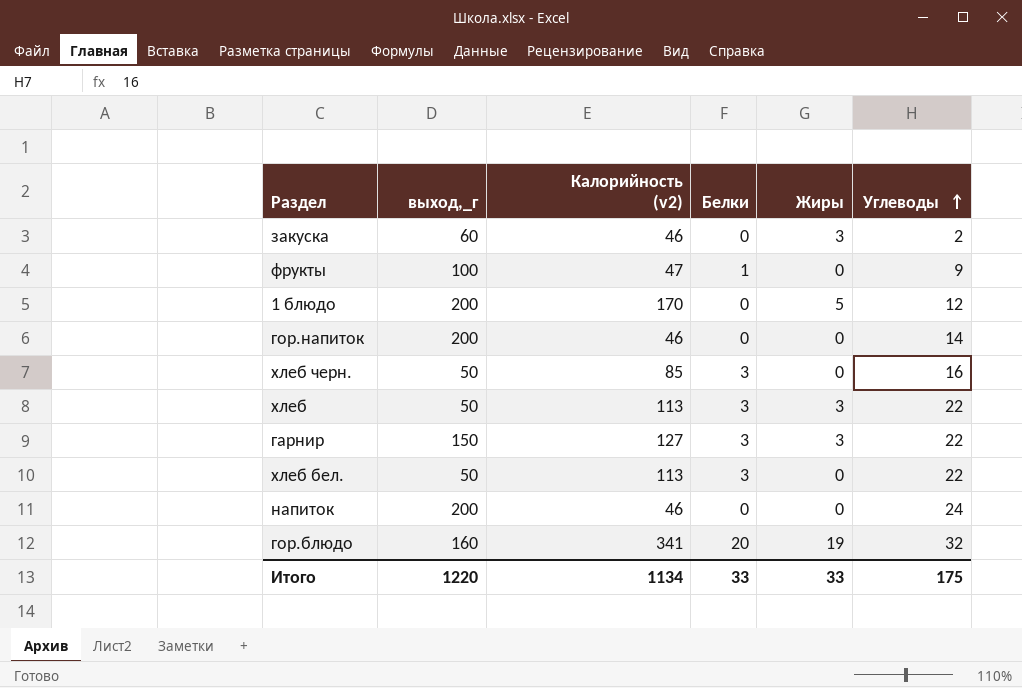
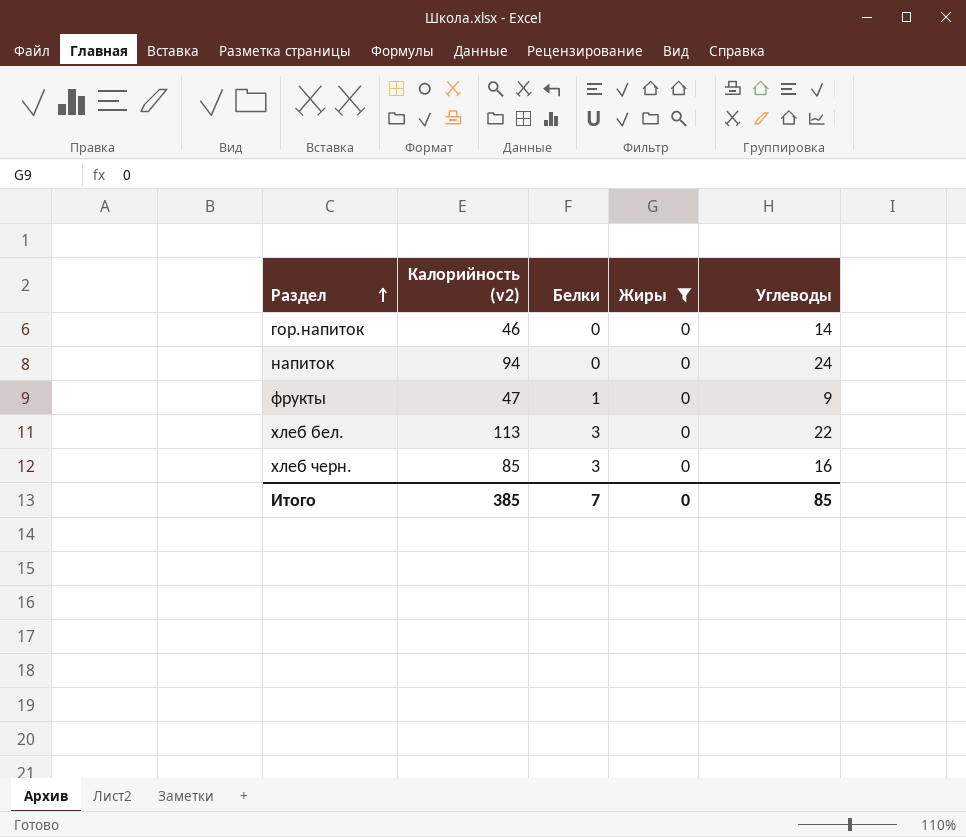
filter: none -> Жиры = 0
row order: Углеводы ascending -> Раздел ascending
column выход,_г | position: 2 -> none
напиток | Калорийность (v2): 46 -> 94
Итого | Калорийность (v2): 1134 -> 385
Итого | Белки: 33 -> 7
Итого | Жиры: 33 -> 0
Итого | Углеводы: 175 -> 85

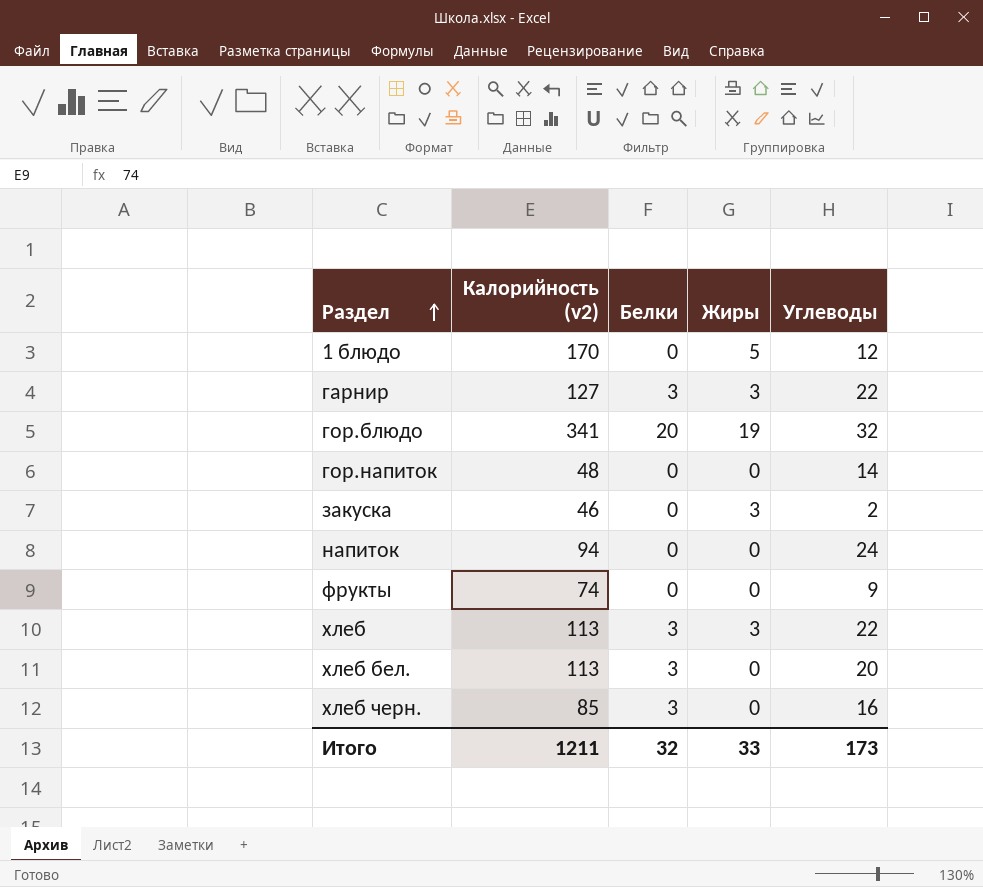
filter: Жиры = 0 -> none
гор.напиток | Калорийность (v2): 46 -> 48
фрукты | Калорийность (v2): 47 -> 74
фрукты | Белки: 1 -> 0
хлеб бел. | Углеводы: 22 -> 20
Итого | Калорийность (v2): 385 -> 1211
Итого | Белки: 7 -> 32
Итого | Жиры: 0 -> 33
Итого | Углеводы: 85 -> 173

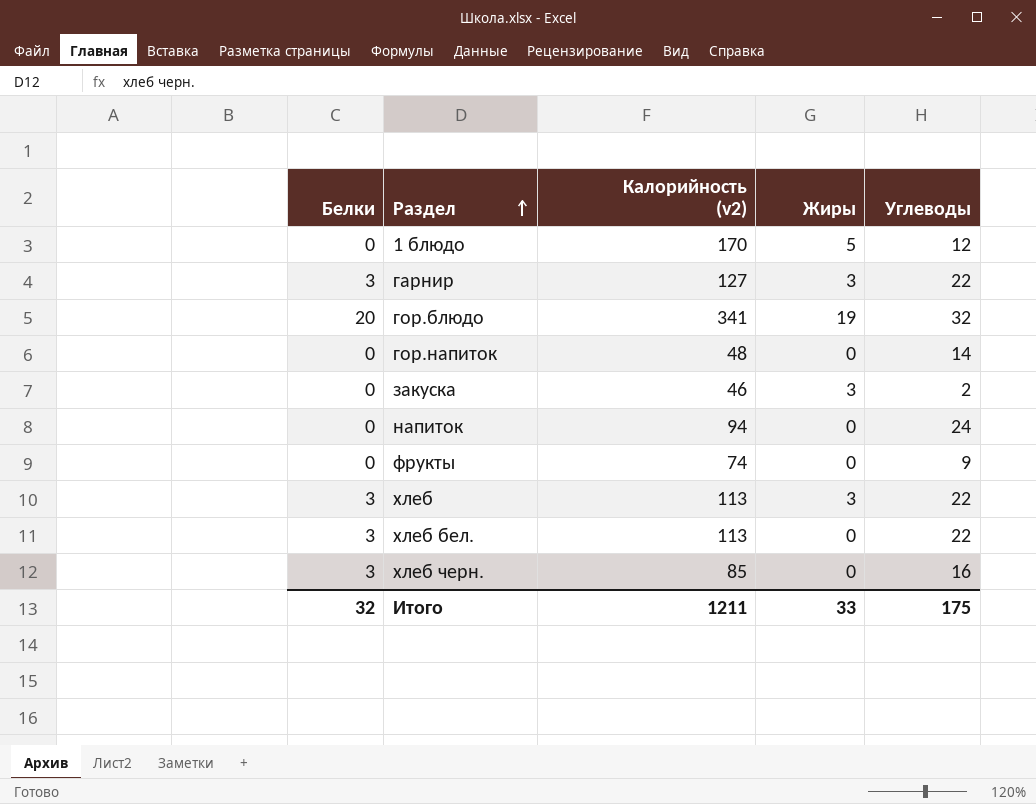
column Белки | position: 3 -> 1
хлеб бел. | Углеводы: 20 -> 22
Итого | Углеводы: 173 -> 175

